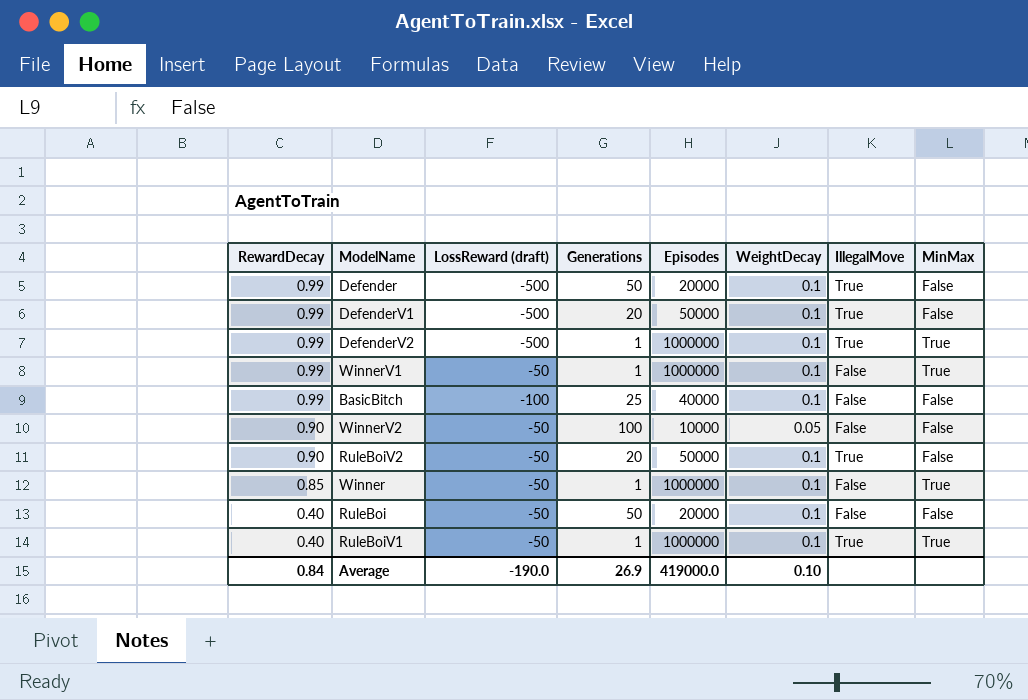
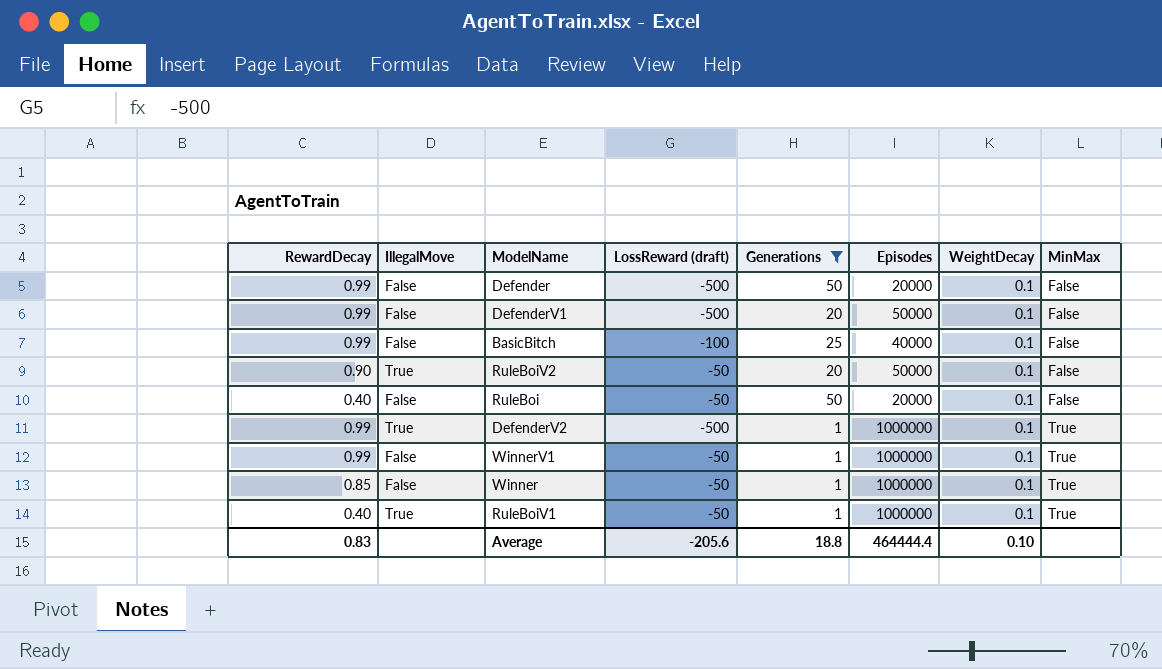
filter: none -> Generations != 100
row order: RewardDecay descending -> MinMax ascending
column IllegalMove | position: 7 -> 2
Defender | IllegalMove: True -> False
DefenderV1 | IllegalMove: True -> False
Average | RewardDecay: 0.84 -> 0.83
Average | LossReward (draft): -190.0 -> -205.6
Average | Generations: 26.9 -> 18.8
Average | Episodes: 419000.0 -> 464444.4

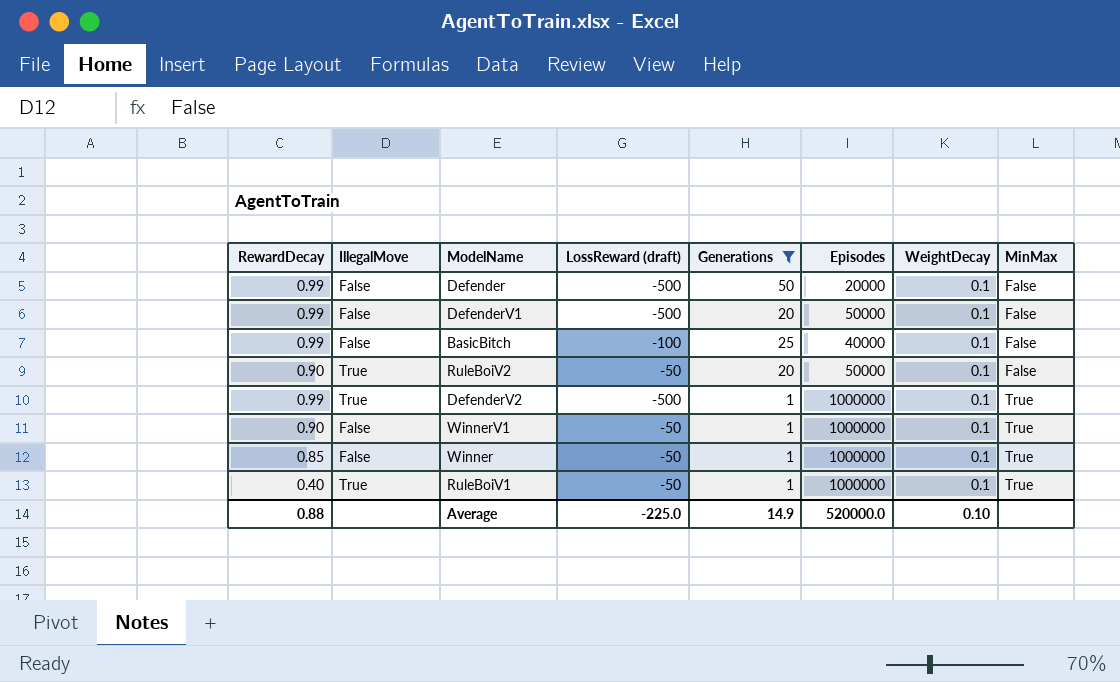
row RuleBoi: 0.40 | False | -50 | 50 | 20000 | 0.1 | False -> none
WinnerV1 | RewardDecay: 0.99 -> 0.90
Average | RewardDecay: 0.83 -> 0.88
Average | LossReward (draft): -205.6 -> -225.0
Average | Generations: 18.8 -> 14.9
Average | Episodes: 464444.4 -> 520000.0

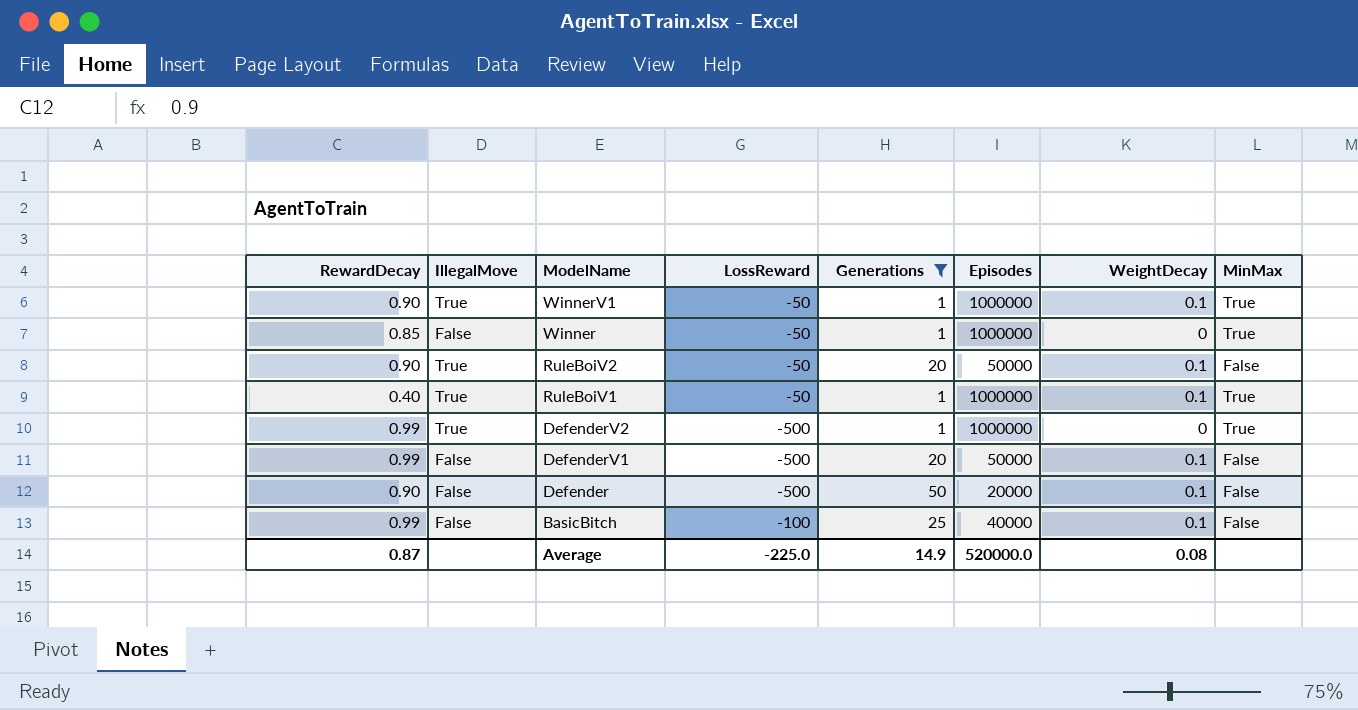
row order: MinMax ascending -> ModelName descending
column name: LossReward (draft) -> LossReward
WinnerV1 | IllegalMove: False -> True
Winner | WeightDecay: 0.1 -> 0
DefenderV2 | WeightDecay: 0.1 -> 0
Defender | RewardDecay: 0.99 -> 0.90
Average | RewardDecay: 0.88 -> 0.87
Average | WeightDecay: 0.10 -> 0.08

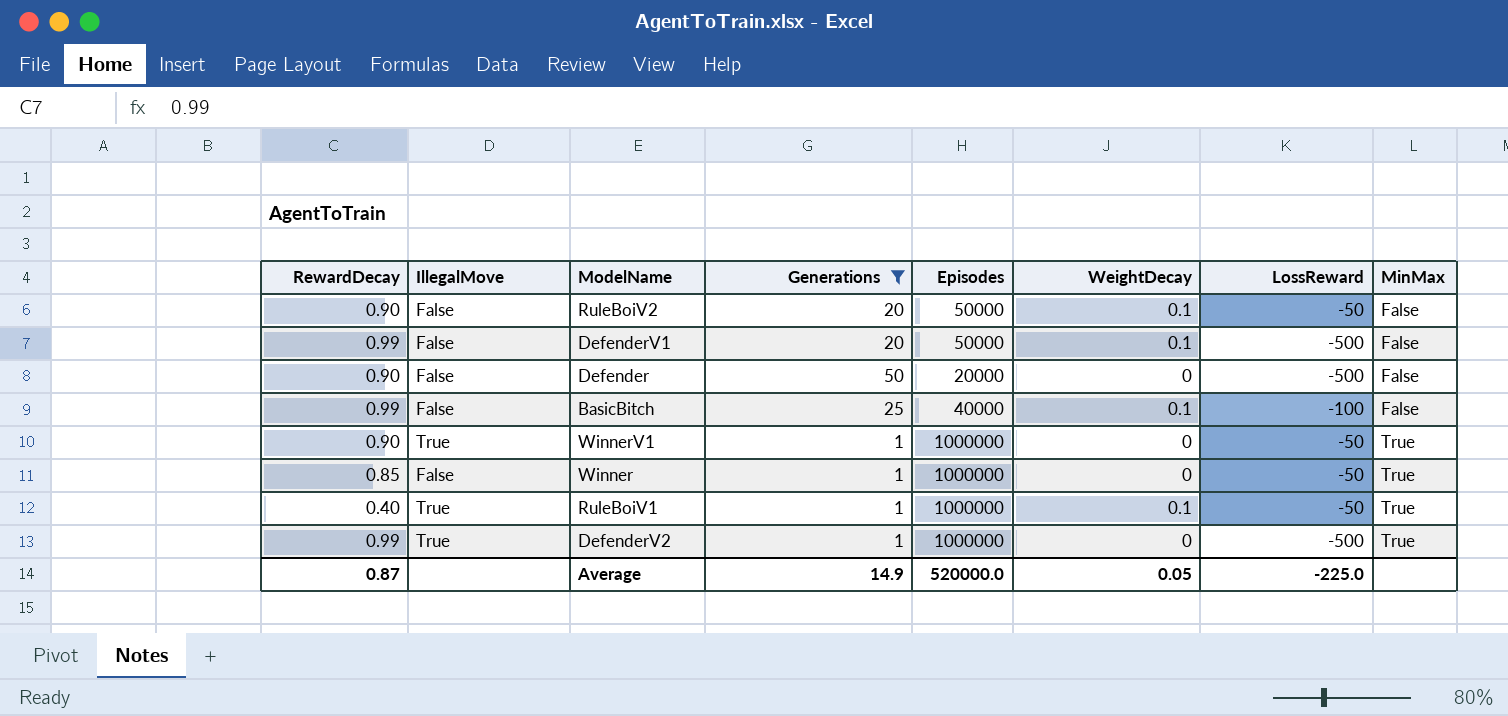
row order: ModelName descending -> MinMax ascending
column LossReward | position: 4 -> 7
RuleBoiV2 | IllegalMove: True -> False
Defender | WeightDecay: 0.1 -> 0
WinnerV1 | WeightDecay: 0.1 -> 0
Average | WeightDecay: 0.08 -> 0.05

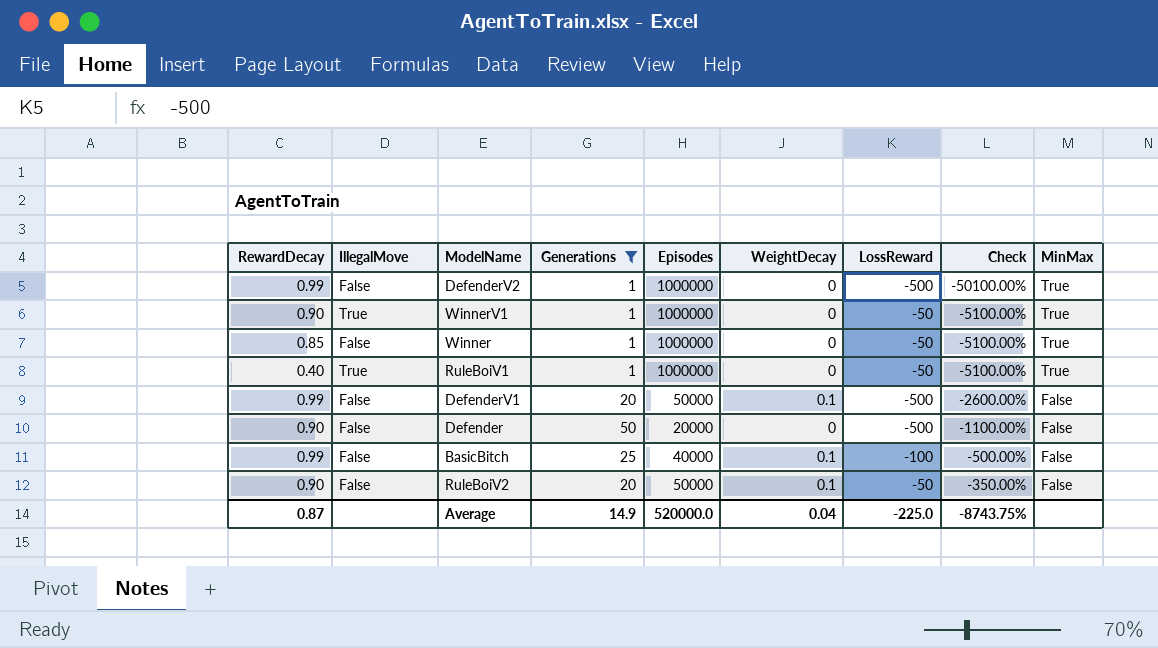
row order: MinMax ascending -> Check ascending
column Check | formula: none -> ([LossReward] - [Generations]) / [Generations]
DefenderV2 | IllegalMove: True -> False
RuleBoiV1 | WeightDecay: 0.1 -> 0
Average | WeightDecay: 0.05 -> 0.04

